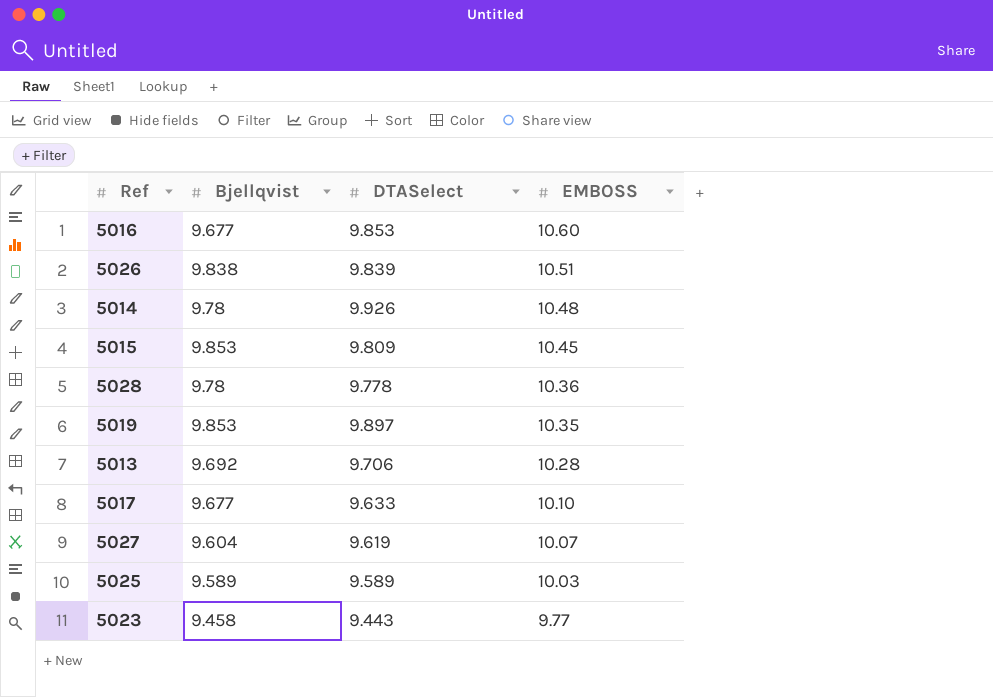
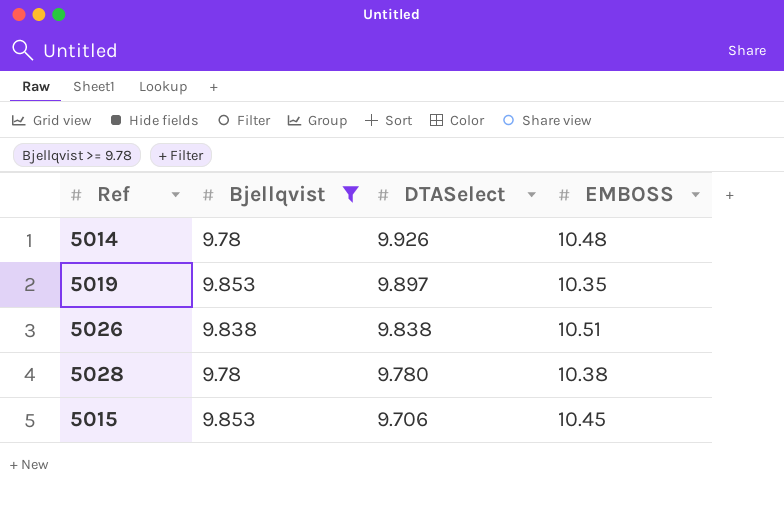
filter: none -> Bjellqvist >= 9.78
row order: EMBOSS descending -> DTASelect descending
5026 | DTASelect: 9.839 -> 9.838
5028 | DTASelect: 9.778 -> 9.780
5028 | EMBOSS: 10.36 -> 10.38
5015 | DTASelect: 9.809 -> 9.706

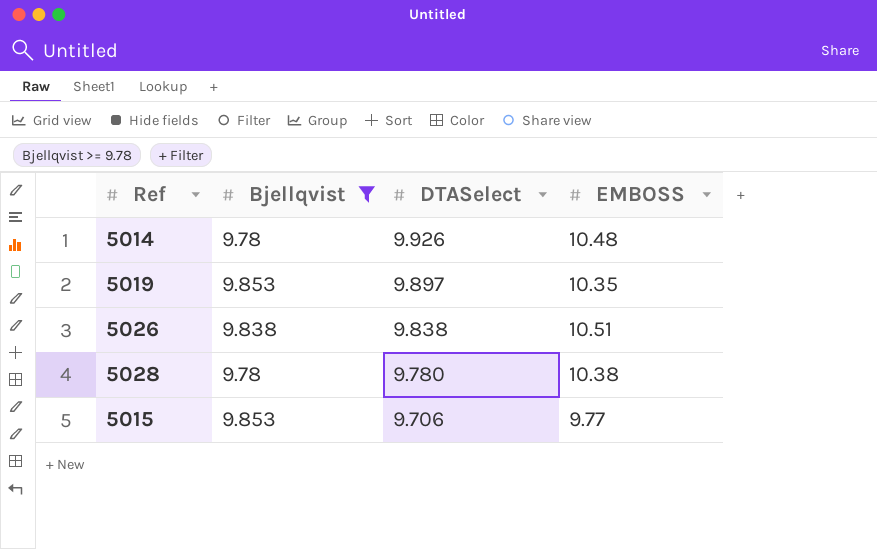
5015 | EMBOSS: 10.45 -> 9.77

